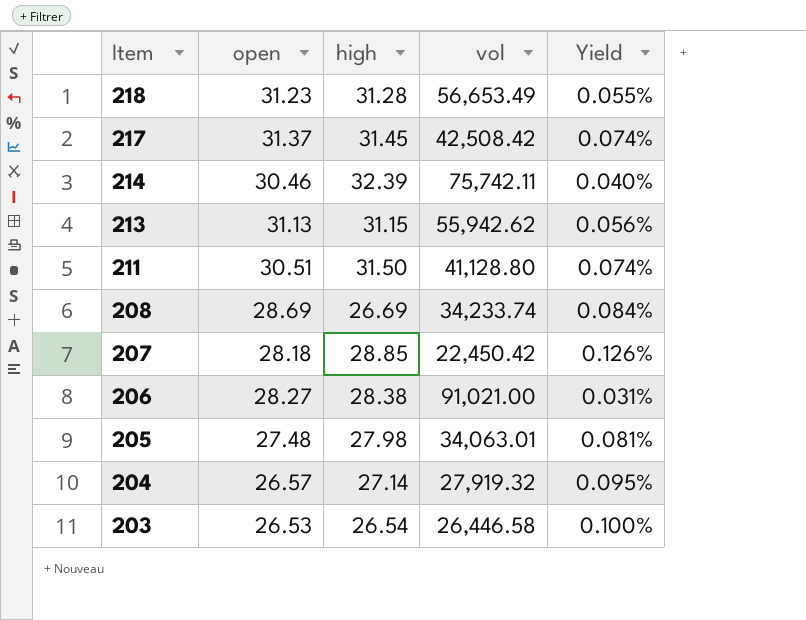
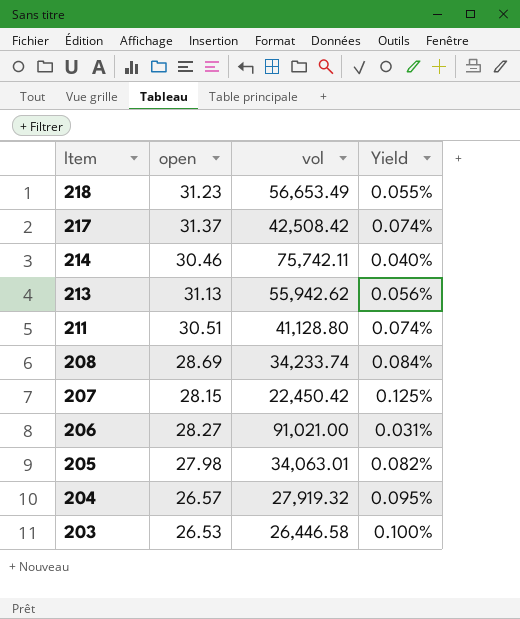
column high | position: 3 -> none
207 | open: 28.18 -> 28.15
207 | Yield: 0.126% -> 0.125%
205 | open: 27.48 -> 27.98
205 | Yield: 0.081% -> 0.082%

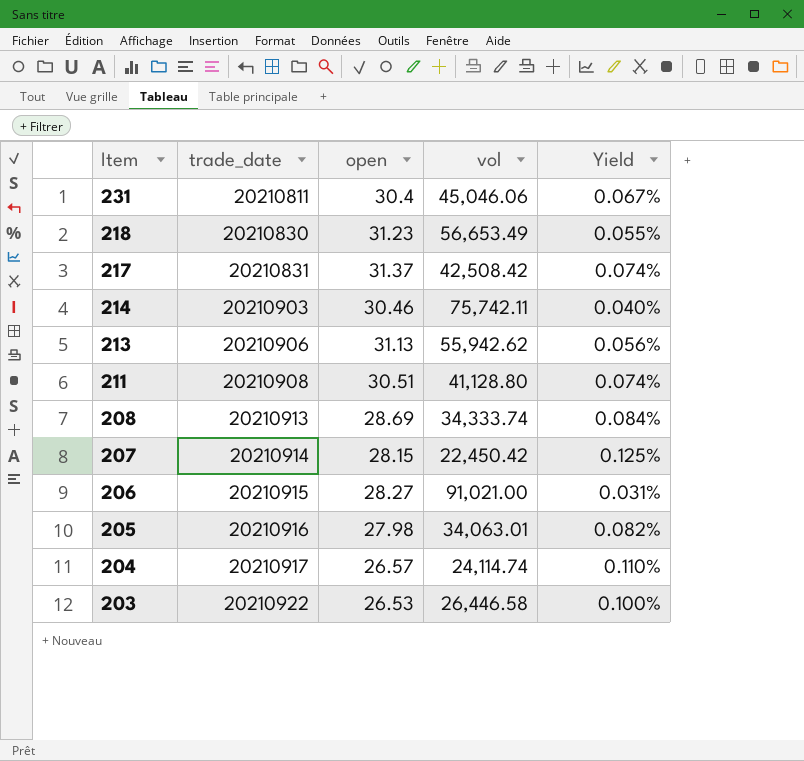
column trade_date | position: none -> 2
row 231: none -> 20210811 | 30.4 | 45,046.06 | 0.067%
208 | vol: 34,233.74 -> 34,333.74
204 | vol: 27,919.32 -> 24,114.74
204 | Yield: 0.095% -> 0.110%

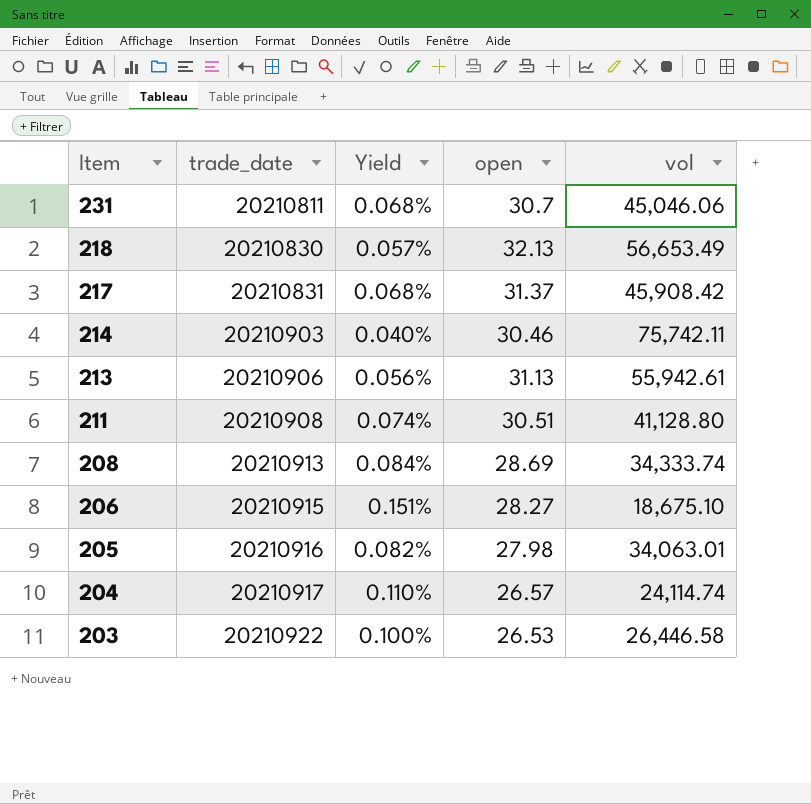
column Yield | position: 5 -> 3
row 207: 20210914 | 28.15 | 22,450.42 | 0.125% -> none
231 | Yield: 0.067% -> 0.068%
231 | open: 30.4 -> 30.7
218 | Yield: 0.055% -> 0.057%
218 | open: 31.23 -> 32.13
217 | Yield: 0.074% -> 0.068%
217 | vol: 42,508.42 -> 45,908.42
213 | vol: 55,942.62 -> 55,942.61
206 | Yield: 0.031% -> 0.151%
206 | vol: 91,021.00 -> 18,675.10

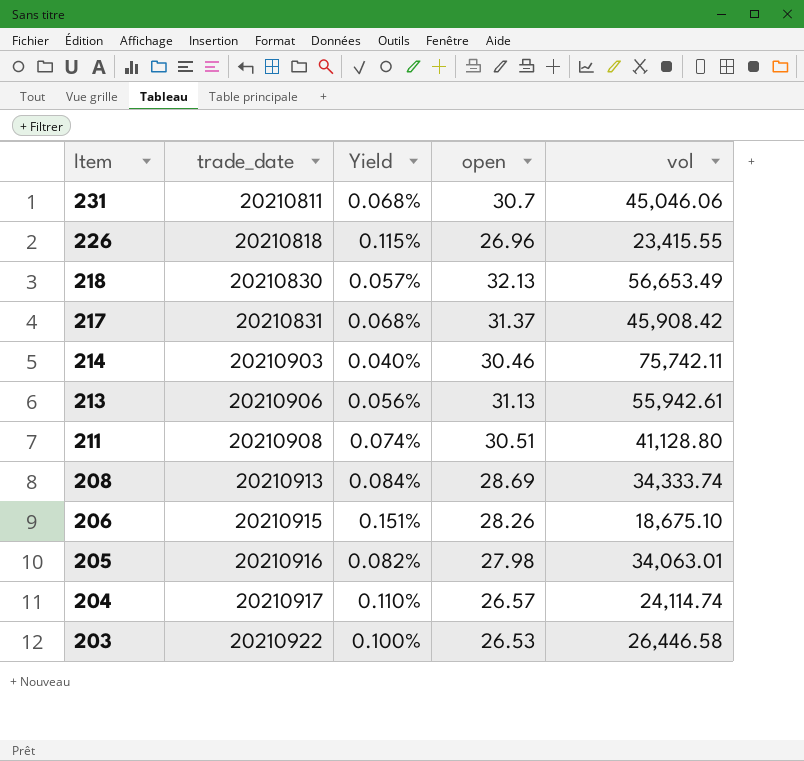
row 226: none -> 20210818 | 0.115% | 26.96 | 23,415.55
206 | open: 28.27 -> 28.26

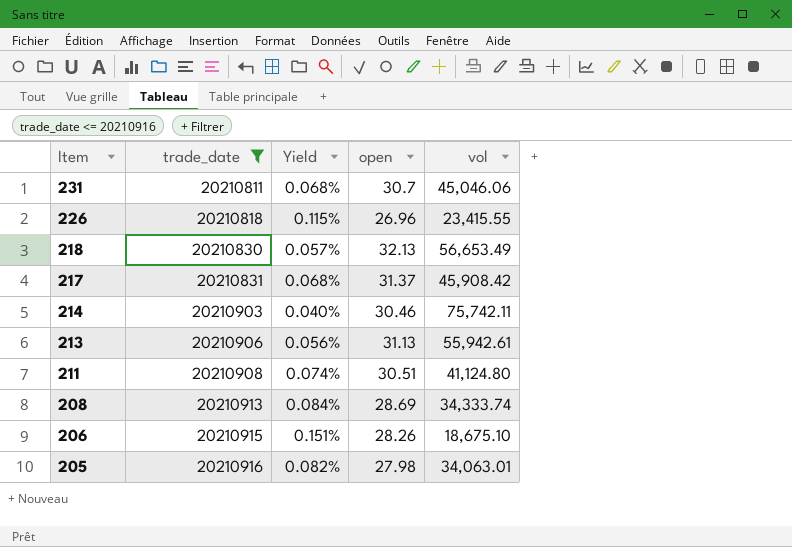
filter: none -> trade_date <= 20210916
211 | vol: 41,128.80 -> 41,124.80

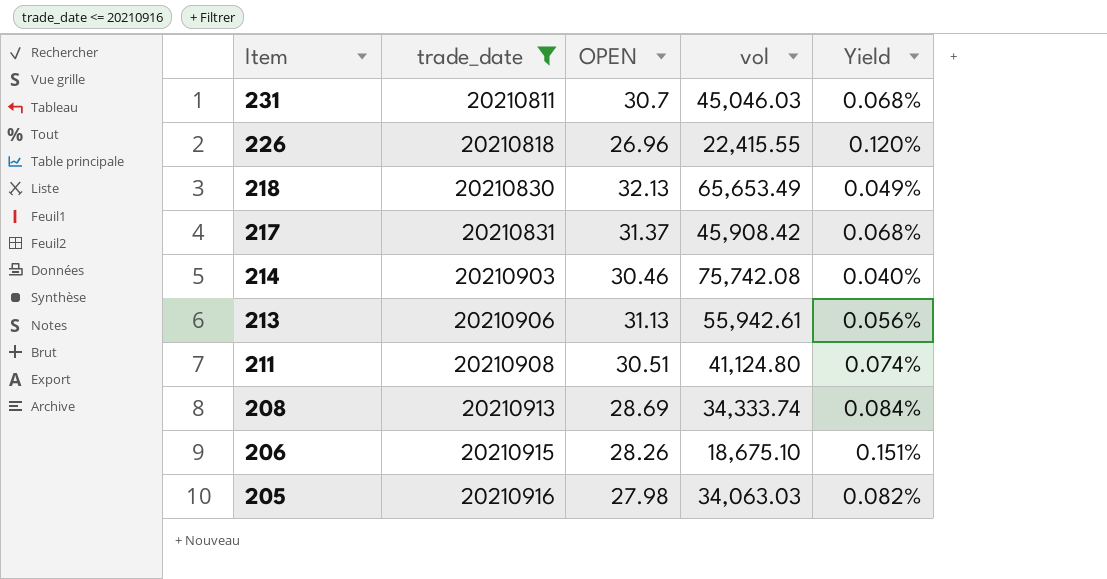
column name: open -> OPEN
column Yield | position: 3 -> 5
231 | vol: 45,046.06 -> 45,046.03
226 | vol: 23,415.55 -> 22,415.55
226 | Yield: 0.115% -> 0.120%
218 | vol: 56,653.49 -> 65,653.49
218 | Yield: 0.057% -> 0.049%
214 | vol: 75,742.11 -> 75,742.08
205 | vol: 34,063.01 -> 34,063.03

